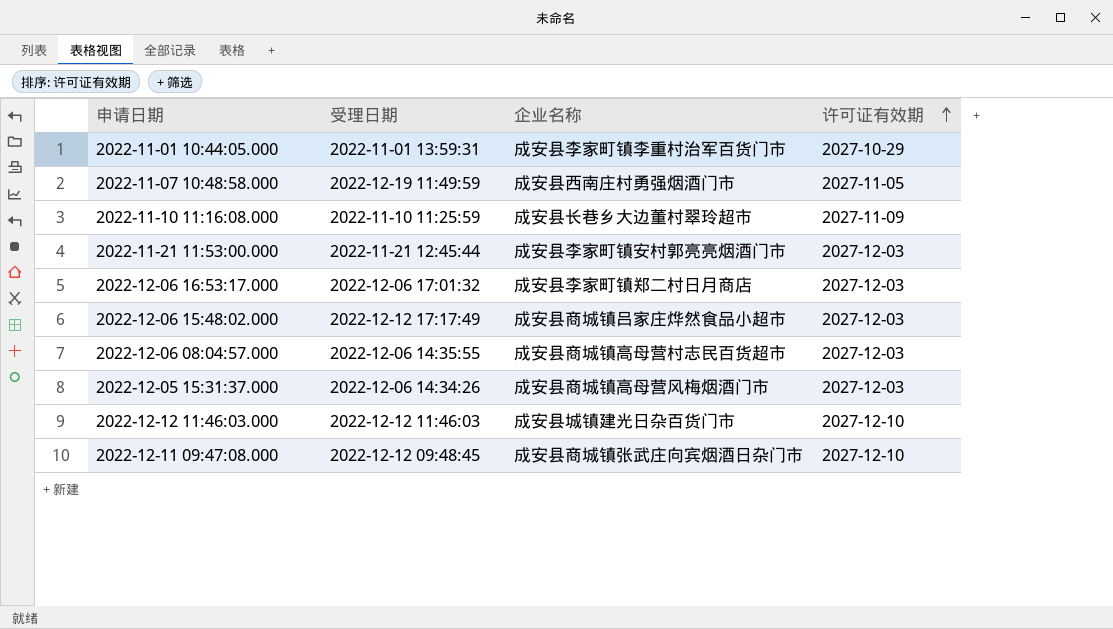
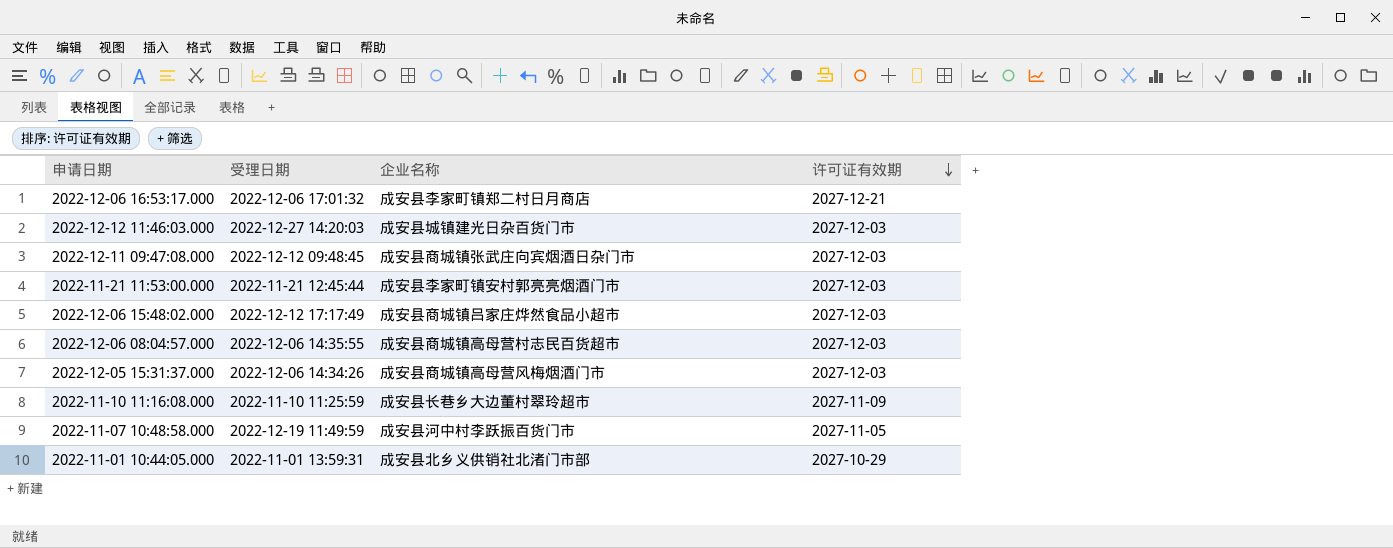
row order: 许可证有效期 ascending -> 许可证有效期 descending
2022-12-06 16:53:17.000 | 许可证有效期: 2027-12-03 -> 2027-12-21
2022-12-12 11:46:03.000 | 受理日期: 2022-12-12 11:46:03 -> 2022-12-27 14:20:03
2022-12-12 11:46:03.000 | 许可证有效期: 2027-12-10 -> 2027-12-03
2022-12-11 09:47:08.000 | 许可证有效期: 2027-12-10 -> 2027-12-03
2022-11-07 10:48:58.000 | 企业名称: 成安县西南庄村勇强烟酒门市 -> 成安县河中村李跃振百货门市
2022-11-01 10:44:05.000 | 企业名称: 成安县李家町镇李重村治军百货门市 -> 成安县北乡义供销社北渚门市部

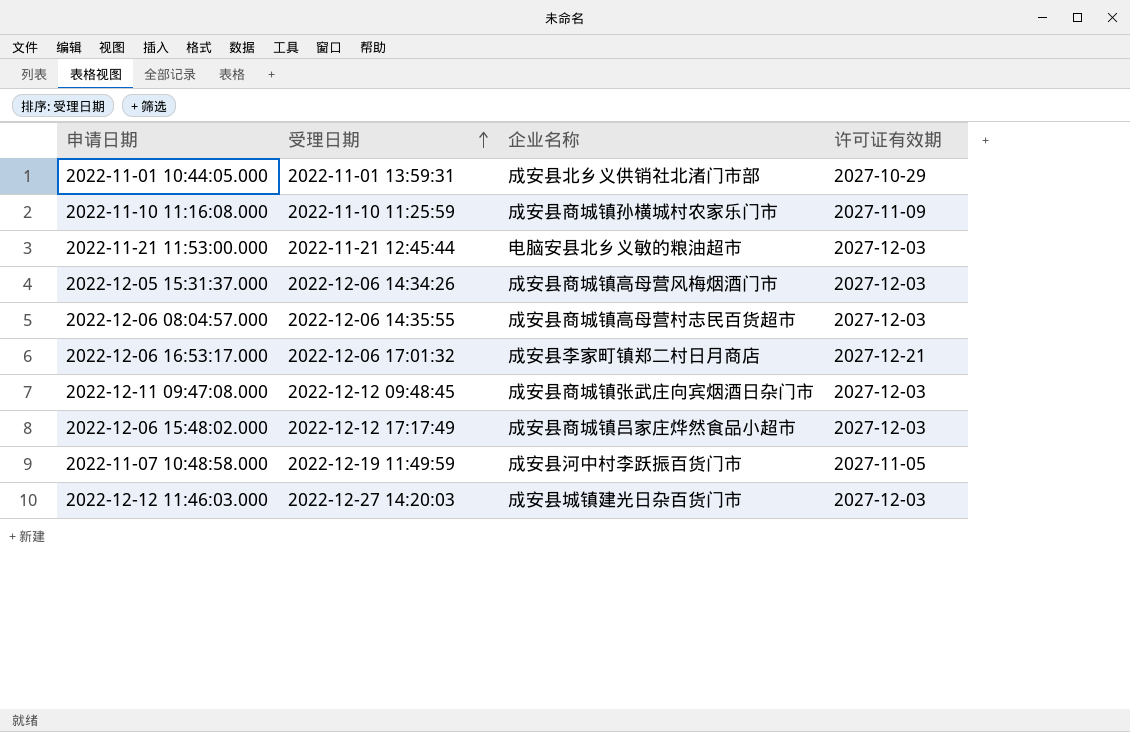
row order: 许可证有效期 descending -> 受理日期 ascending
2022-11-10 11:16:08.000 | 企业名称: 成安县长巷乡大边董村翠玲超市 -> 成安县商城镇孙横城村农家乐门市
2022-11-21 11:53:00.000 | 企业名称: 成安县李家町镇安村郭亮亮烟酒门市 -> 电脑安县北乡义敏的粮油超市

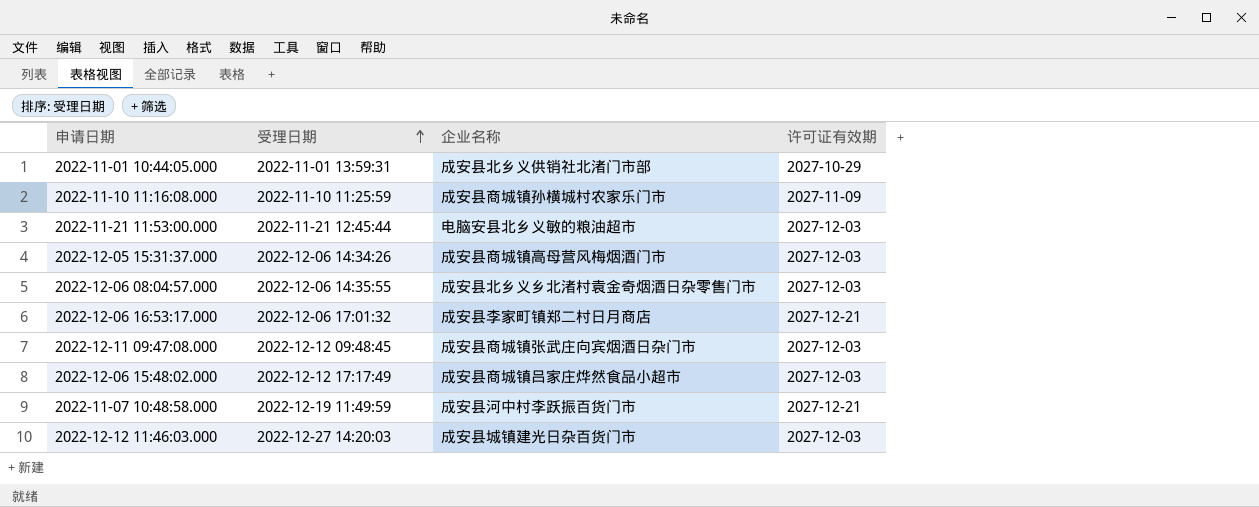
2022-12-06 08:04:57.000 | 企业名称: 成安县商城镇高母营村志民百货超市 -> 成安县北乡义乡北渚村袁金奇烟酒日杂零售门市
2022-11-07 10:48:58.000 | 许可证有效期: 2027-11-05 -> 2027-12-21

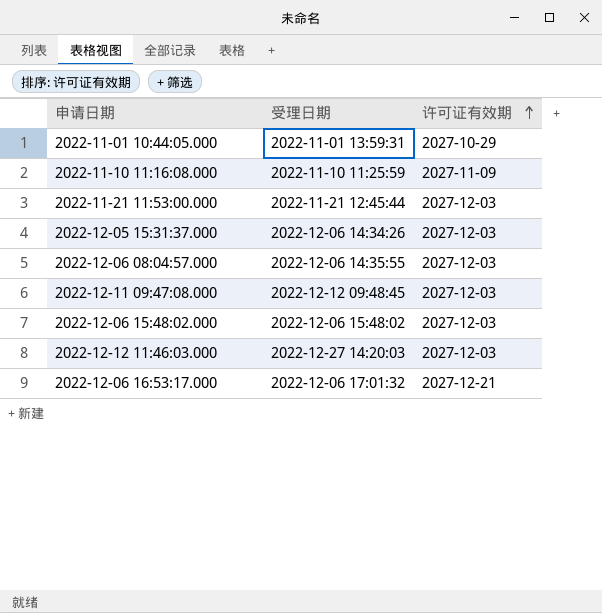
row order: 受理日期 ascending -> 许可证有效期 ascending
column 企业名称 | position: 3 -> none
row 2022-11-07 10:48:58.000: 2022-12-19 11:49:59 | 成安县河中村李跃振百货门市 | 2027-12-21 -> none
2022-12-06 15:48:02.000 | 受理日期: 2022-12-12 17:17:49 -> 2022-12-06 15:48:02

